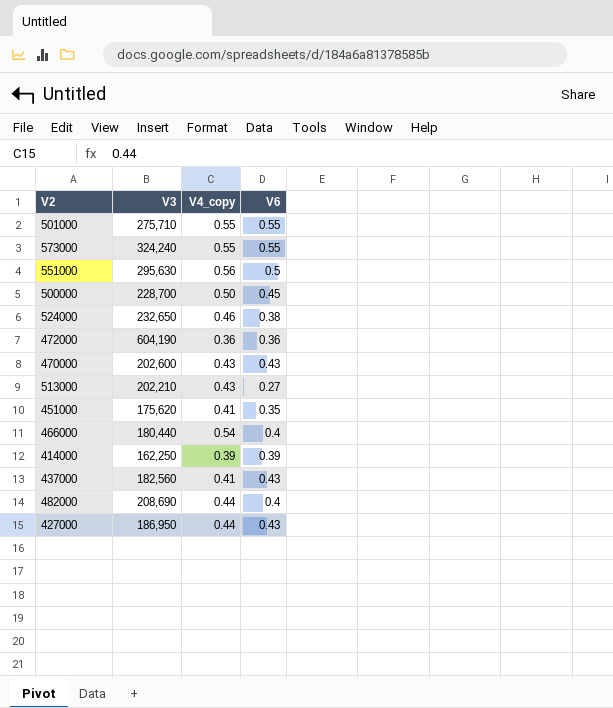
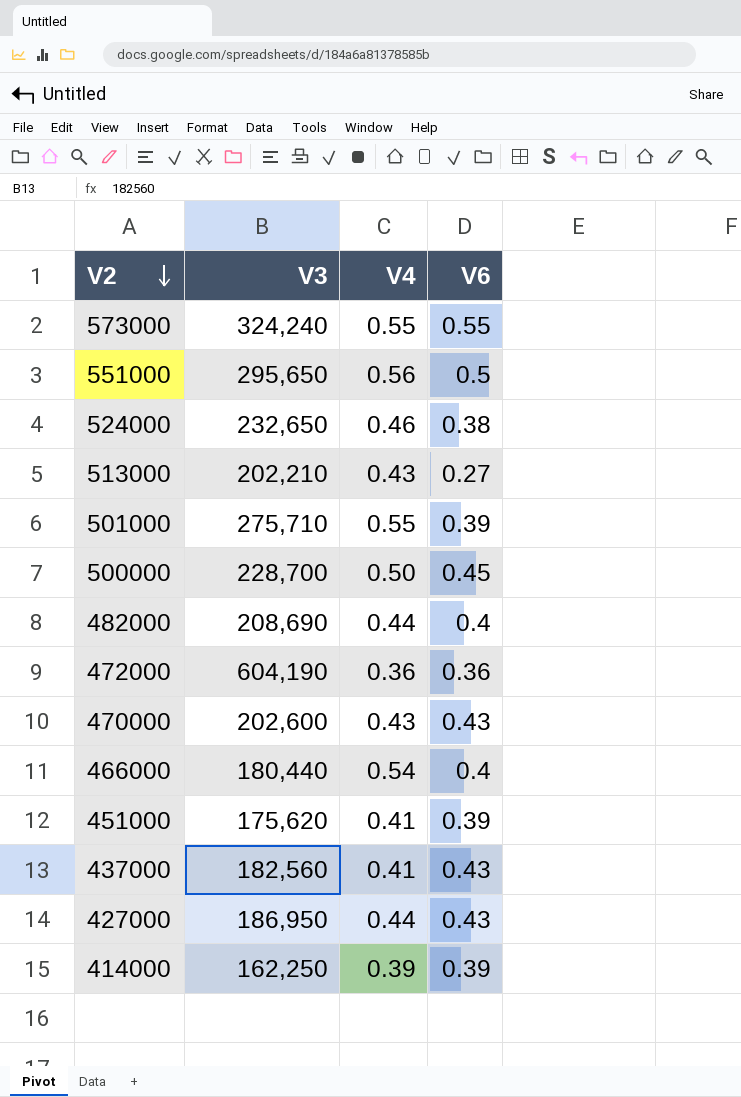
row order: none -> V2 descending
column name: V4_copy -> V4
551000 | V3: 295,630 -> 295,650
501000 | V6: 0.55 -> 0.39
451000 | V6: 0.35 -> 0.39

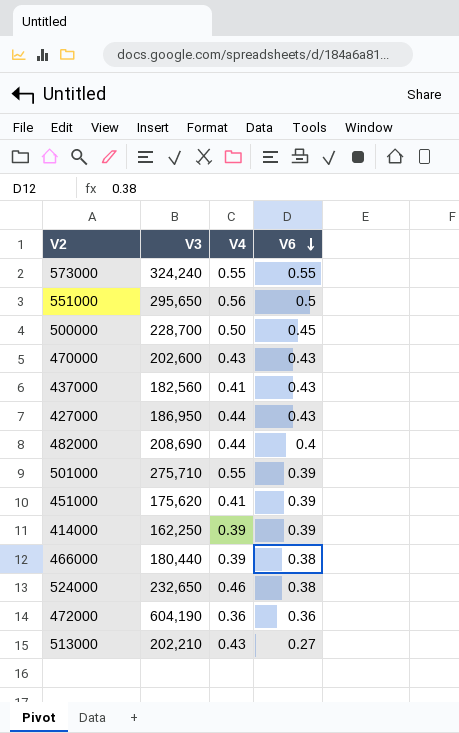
row order: V2 descending -> V6 descending
466000 | V4: 0.54 -> 0.39
466000 | V6: 0.4 -> 0.38

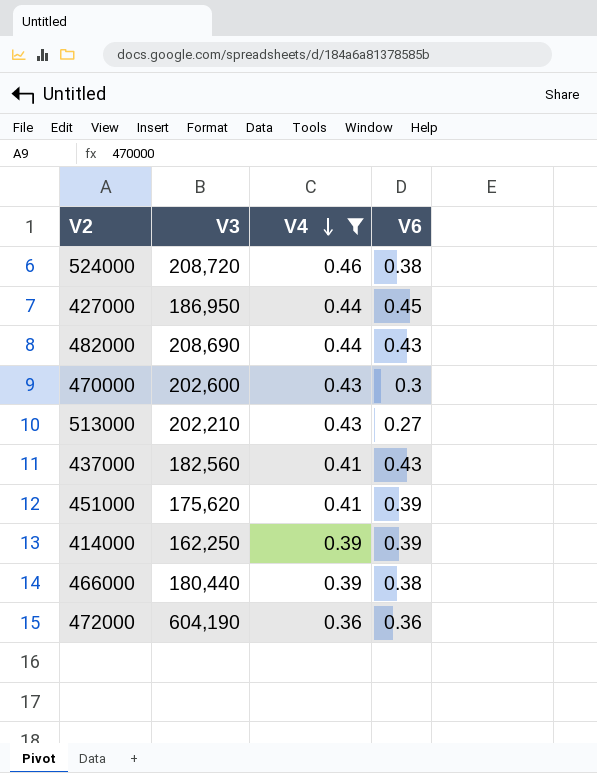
filter: none -> V4 <= 0.46
row order: V6 descending -> V4 descending
524000 | V3: 232,650 -> 208,720
427000 | V6: 0.43 -> 0.45
482000 | V6: 0.4 -> 0.43
470000 | V6: 0.43 -> 0.3

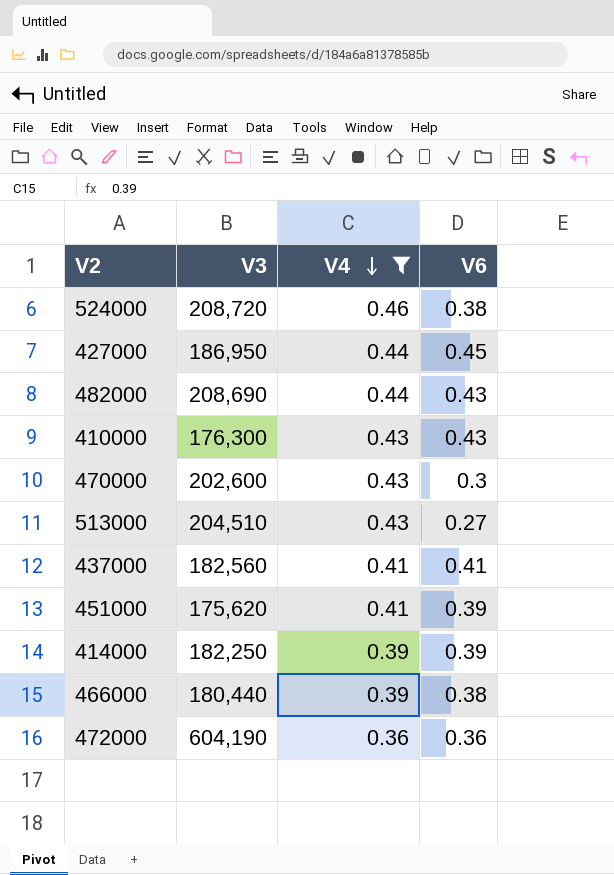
row 410000: none -> 176,300 | 0.43 | 0.43
513000 | V3: 202,210 -> 204,510
437000 | V6: 0.43 -> 0.41
414000 | V3: 162,250 -> 182,250

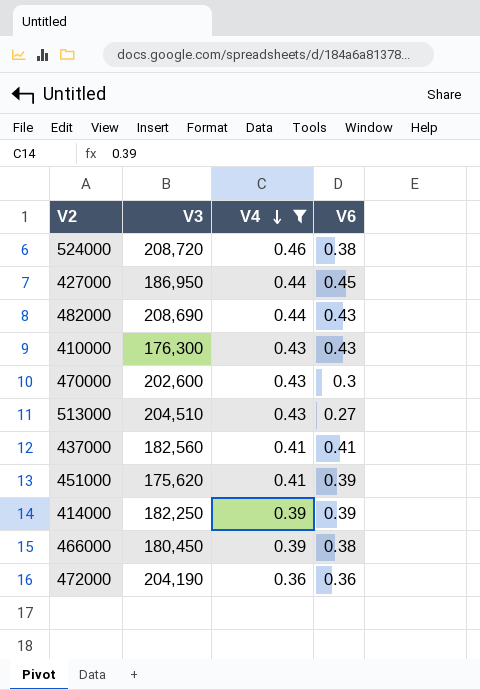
466000 | V3: 180,440 -> 180,450
472000 | V3: 604,190 -> 204,190

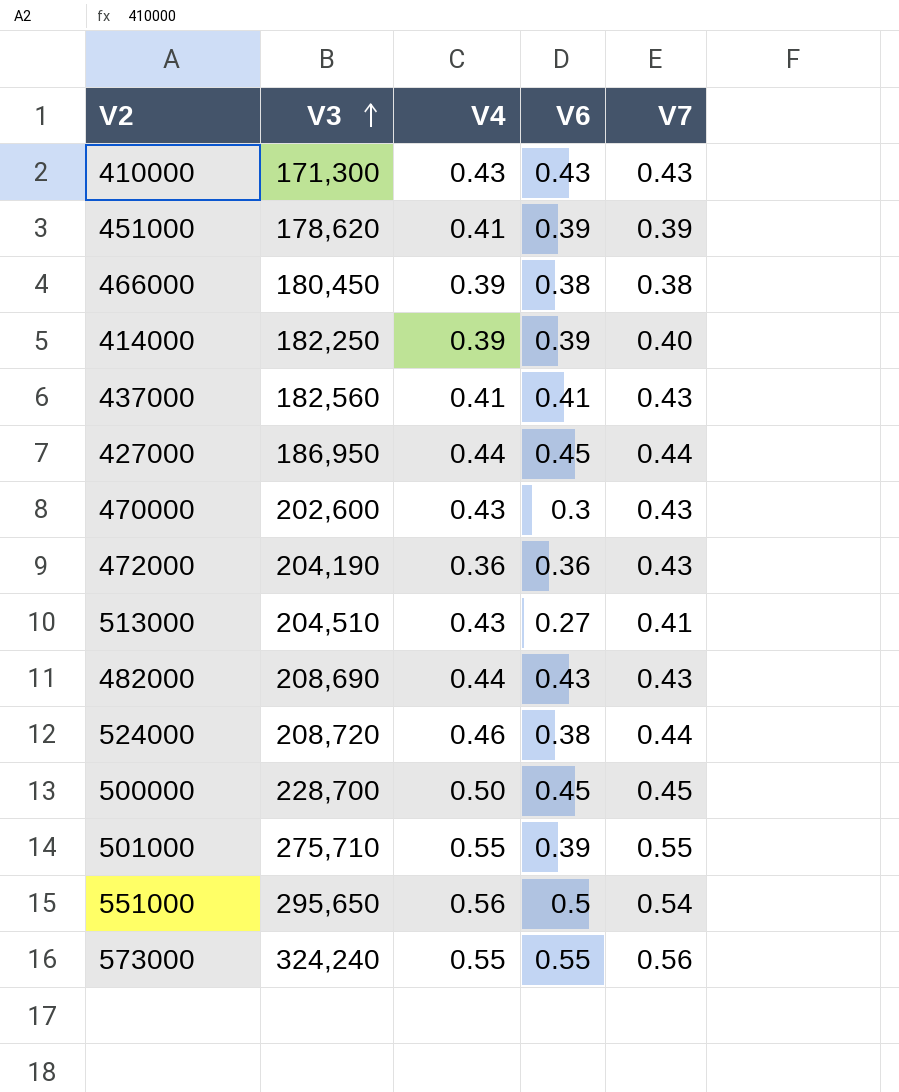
filter: V4 <= 0.46 -> none
row order: V4 descending -> V3 ascending
column V7 | position: none -> 5
410000 | V3: 176,300 -> 171,300
451000 | V3: 175,620 -> 178,620

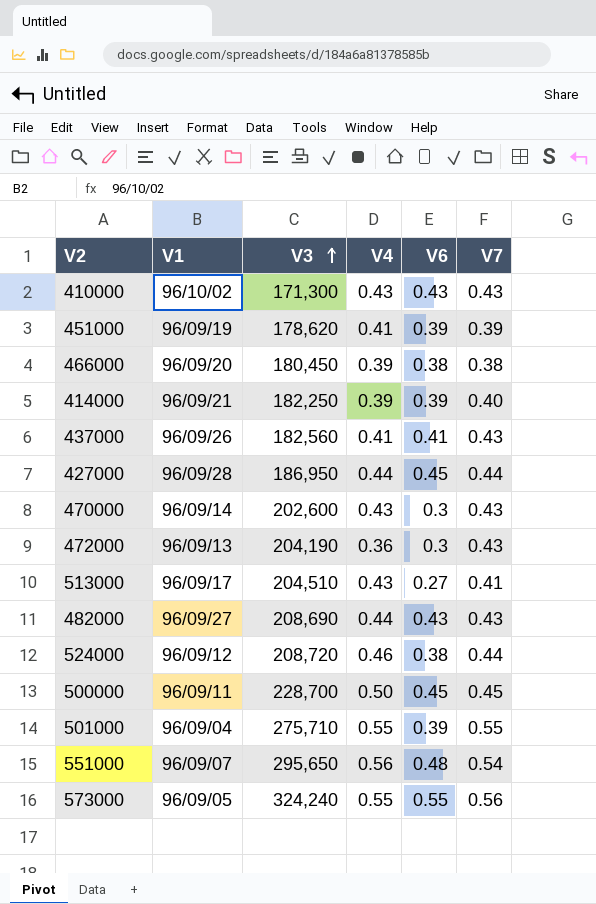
column V1 | position: none -> 2
472000 | V6: 0.36 -> 0.3
551000 | V6: 0.5 -> 0.48

